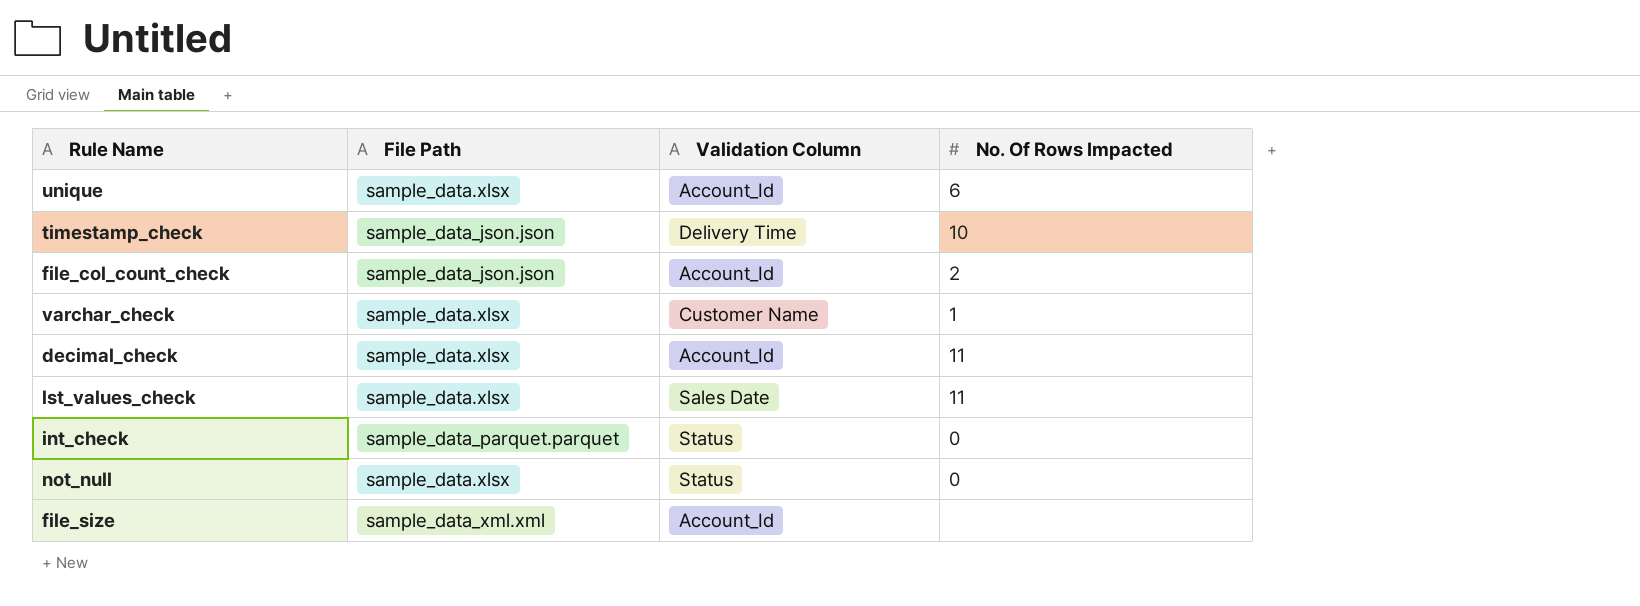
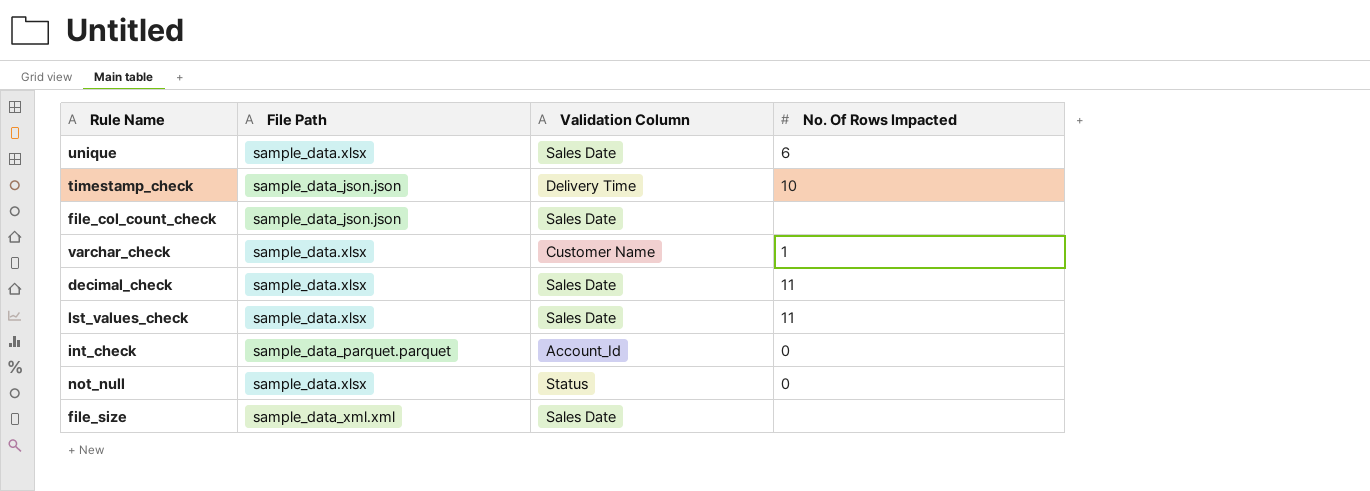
unique | Validation Column: Account_Id -> Sales Date
file_col_count_check | Validation Column: Account_Id -> Sales Date
file_col_count_check | No. Of Rows Impacted: 2 -> none
decimal_check | Validation Column: Account_Id -> Sales Date
int_check | Validation Column: Status -> Account_Id
file_size | Validation Column: Account_Id -> Sales Date

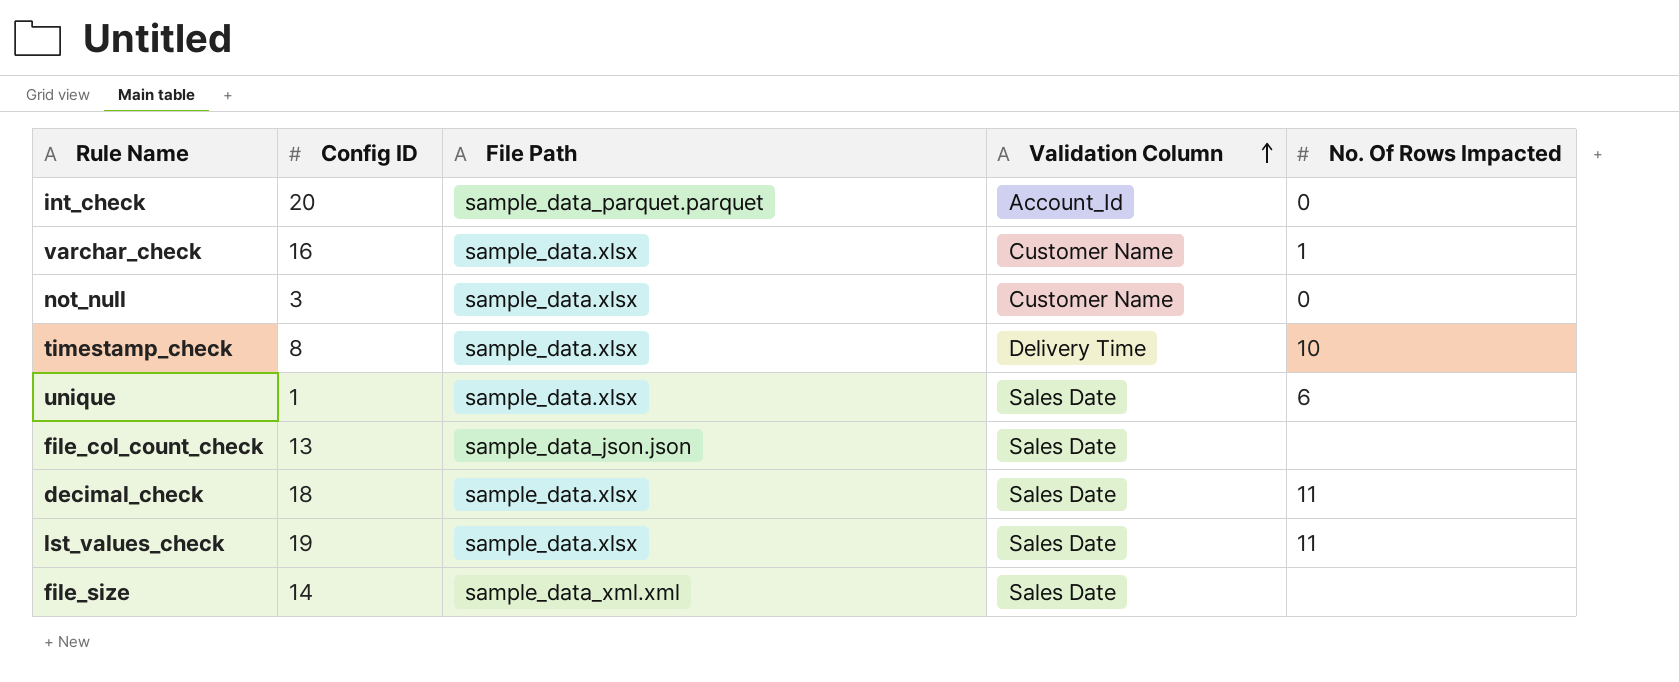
row order: none -> Validation Column ascending
column Config ID | position: none -> 2
not_null | Validation Column: Status -> Customer Name
timestamp_check | File Path: sample_data_json.json -> sample_data.xlsx

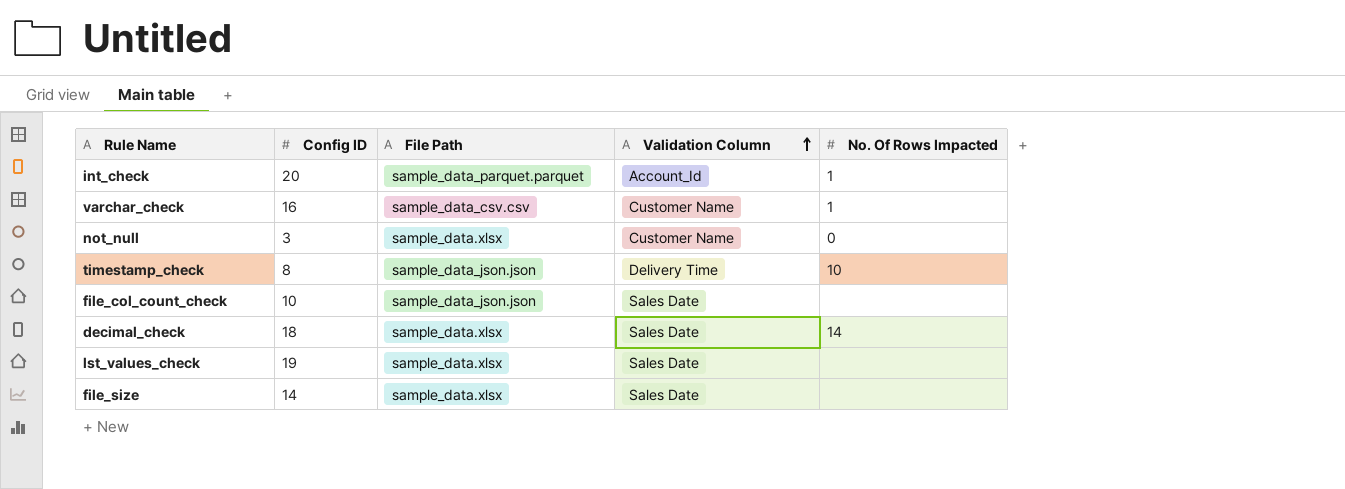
row unique: 1 | sample_data.xlsx | Sales Date | 6 -> none
int_check | No. Of Rows Impacted: 0 -> 1
varchar_check | File Path: sample_data.xlsx -> sample_data_csv.csv
timestamp_check | File Path: sample_data.xlsx -> sample_data_json.json
file_col_count_check | Config ID: 13 -> 10
decimal_check | No. Of Rows Impacted: 11 -> 14
lst_values_check | No. Of Rows Impacted: 11 -> none
file_size | File Path: sample_data_xml.xml -> sample_data.xlsx

